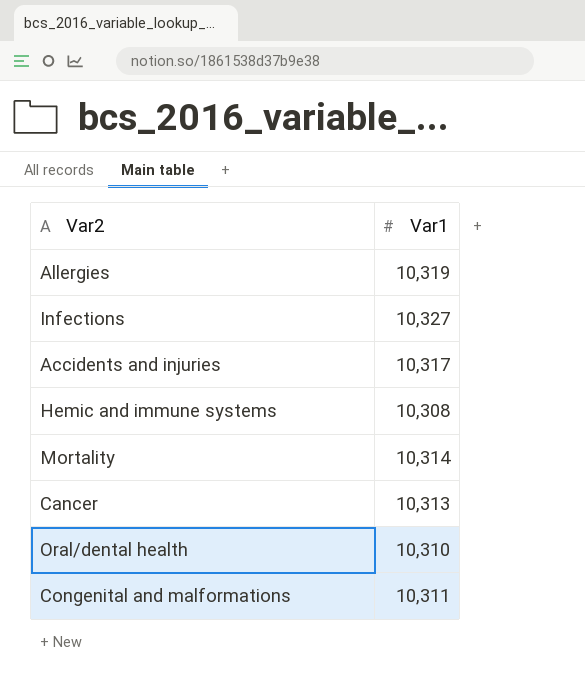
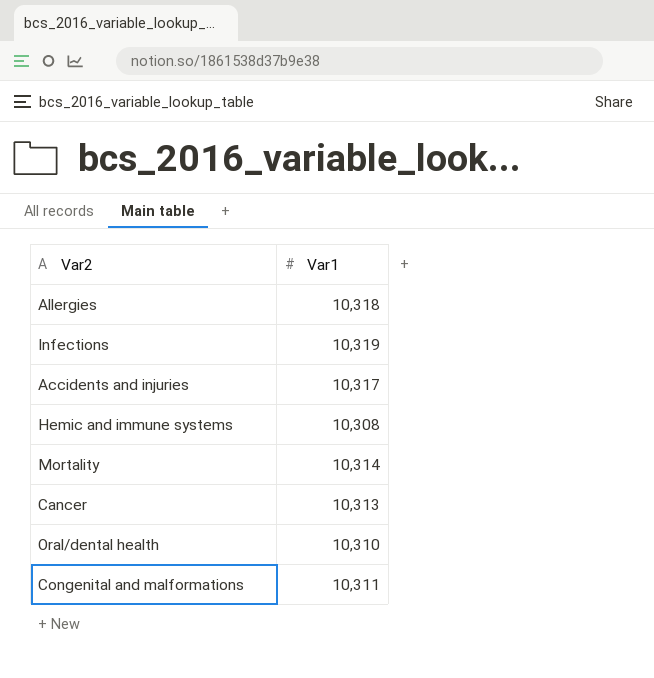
Allergies | Var1: 10,319 -> 10,318
Infections | Var1: 10,327 -> 10,319

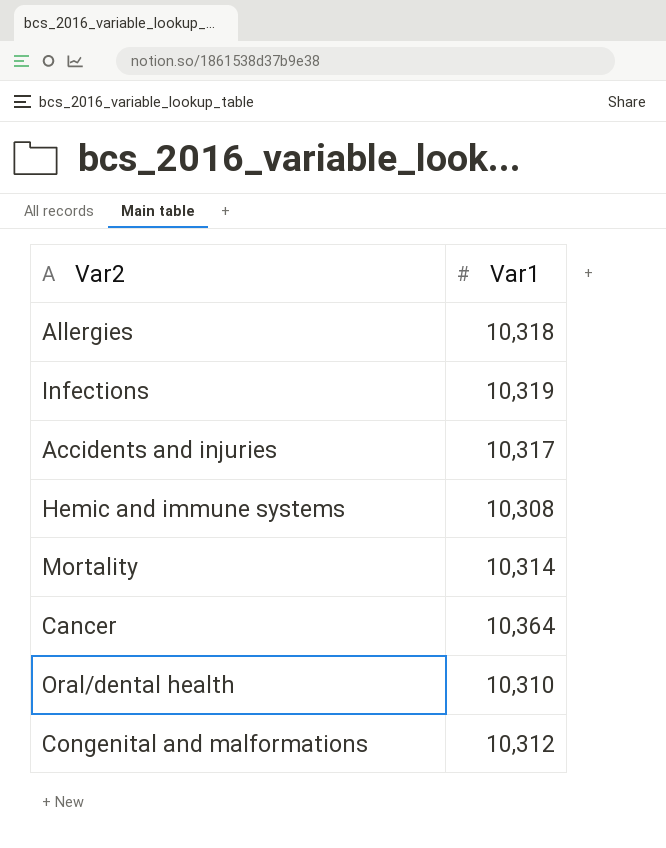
Cancer | Var1: 10,313 -> 10,364
Congenital and malformations | Var1: 10,311 -> 10,312

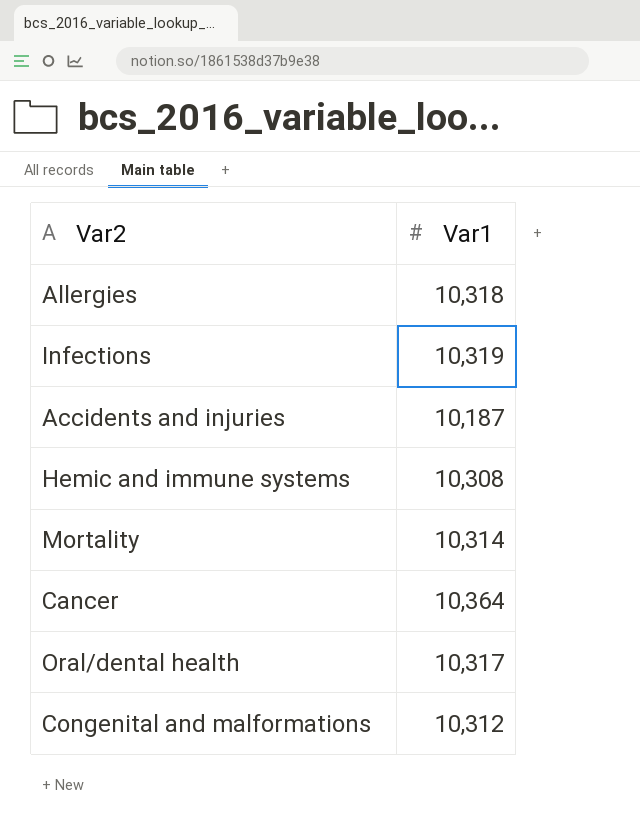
Accidents and injuries | Var1: 10,317 -> 10,187
Oral/dental health | Var1: 10,310 -> 10,317

